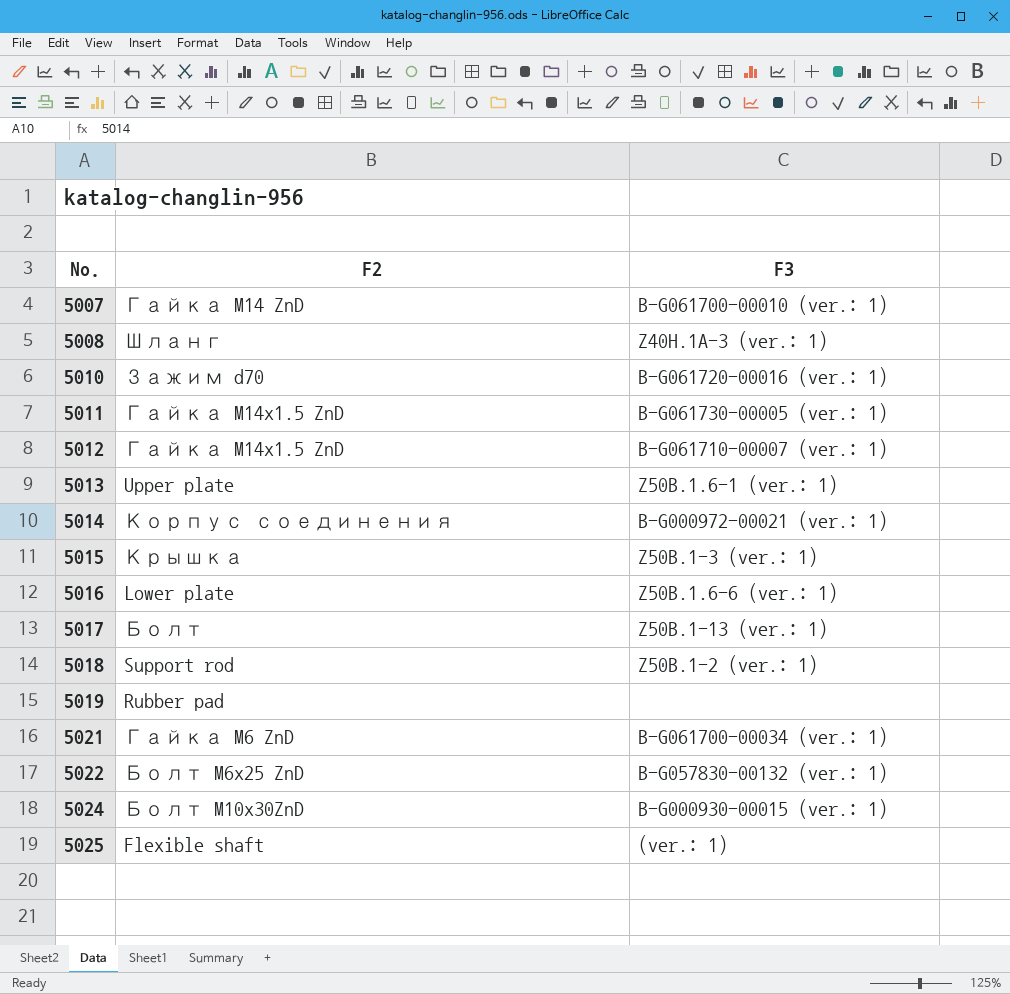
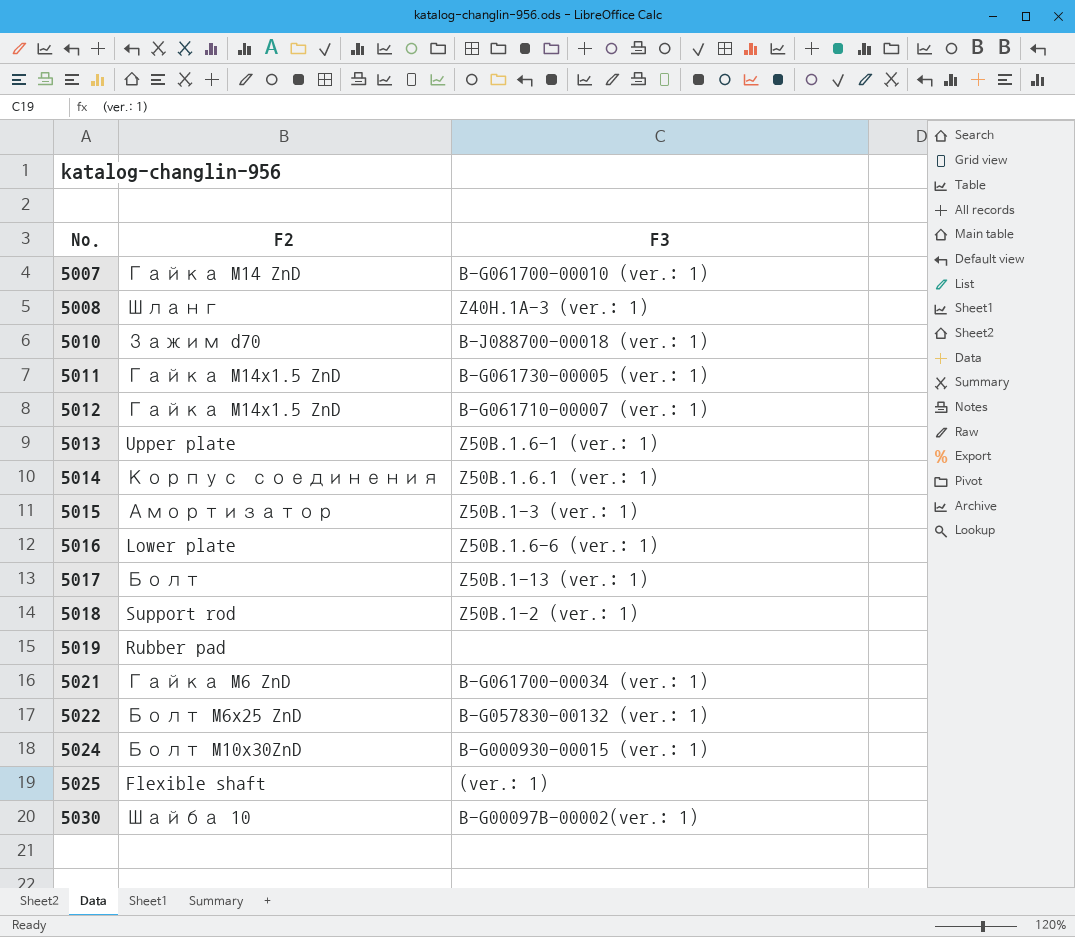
5010 | F3: B-G061720-00016 (ver.: 1) -> B-J088700-00018 (ver.: 1)
5014 | F3: B-G000972-00021 (ver.: 1) -> Z50B.1.6.1 (ver.: 1)
5015 | F2: Крышка -> Амортизатор
row 5030: none -> Шайба 10 | B-G00097B-00002(ver.: 1)

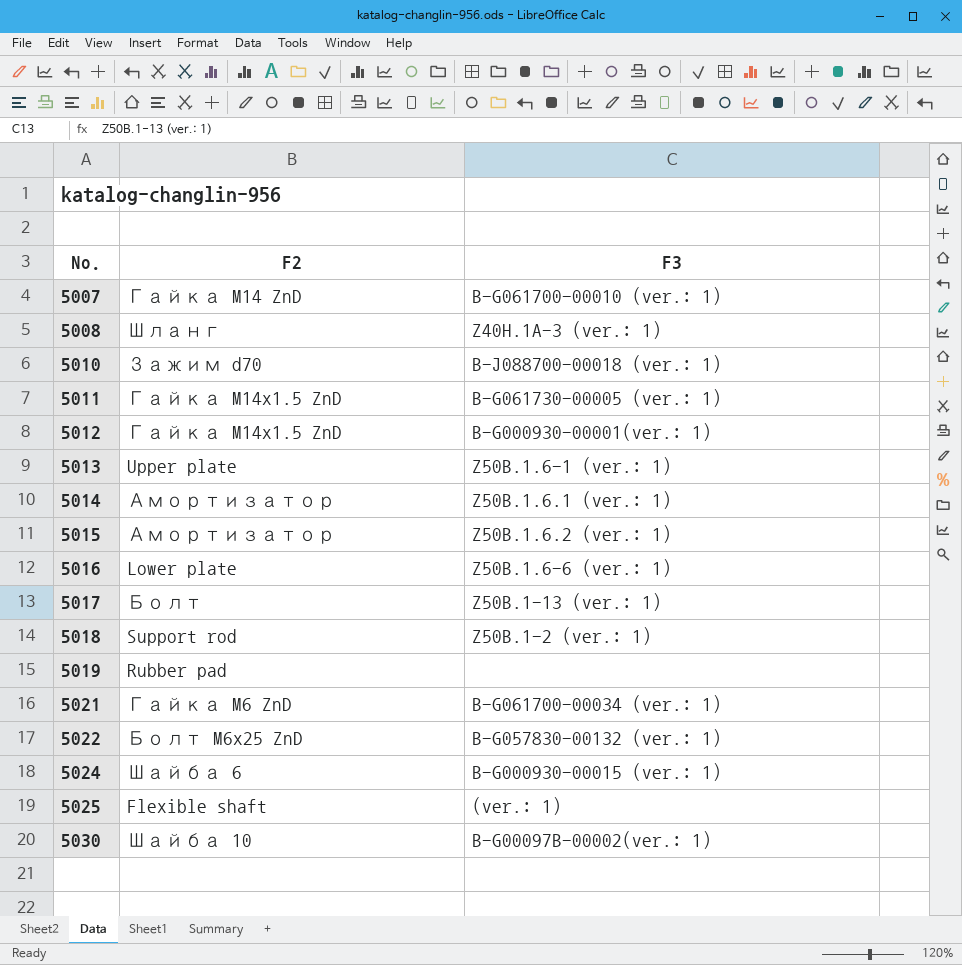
5012 | F3: B-G061710-00007 (ver.: 1) -> B-G000930-00001(ver.: 1)
5014 | F2: Корпус соединения -> Амортизатор
5015 | F3: Z50B.1-3 (ver.: 1) -> Z50B.1.6.2 (ver.: 1)
5024 | F2: Болт M10x30ZnD -> Шайба 6

